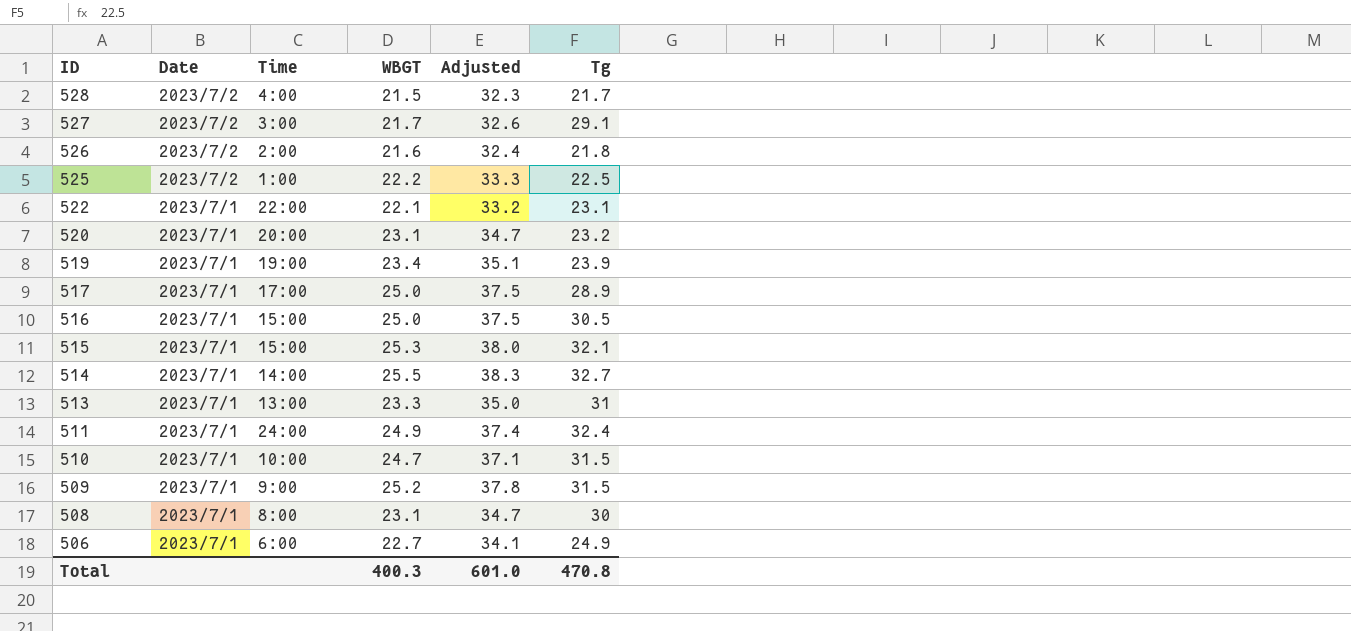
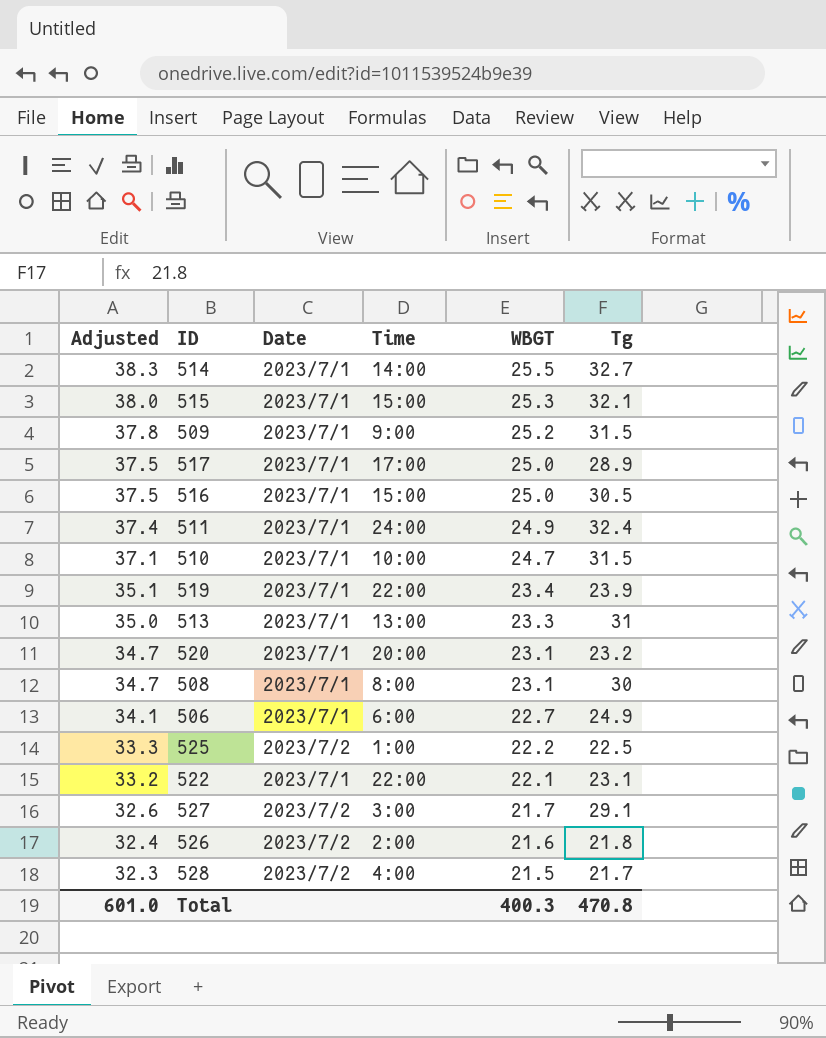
row order: ID descending -> Adjusted descending
column Adjusted | position: 5 -> 1
519 | Time: 19:00 -> 22:00

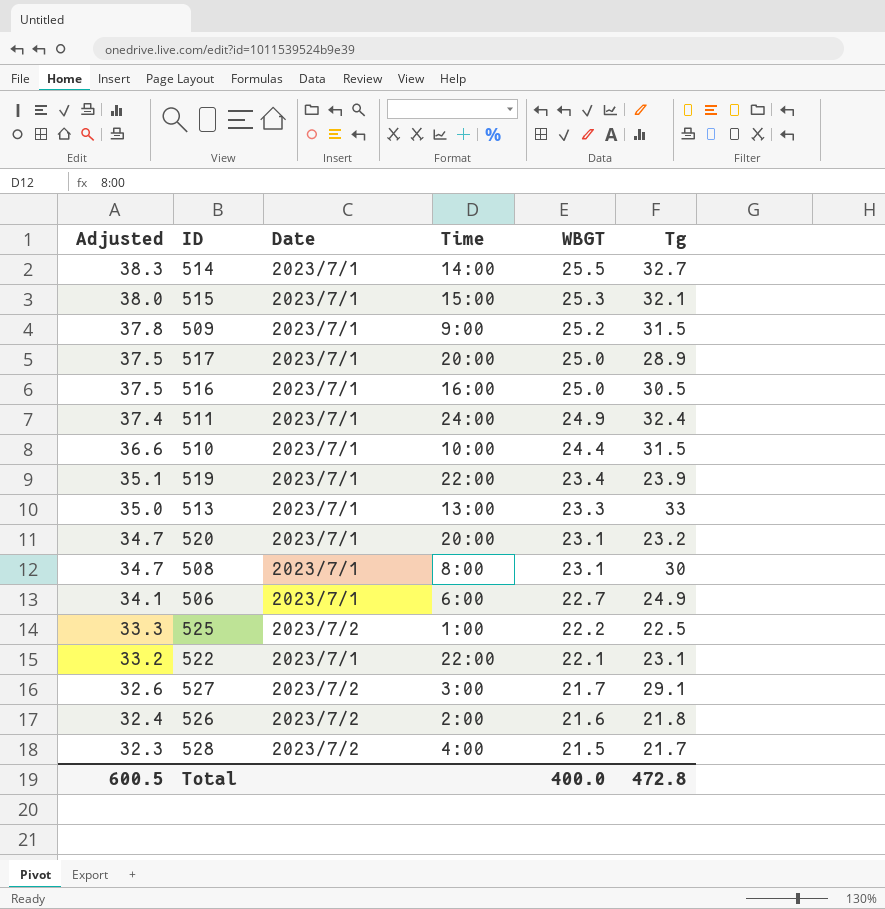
517 | Time: 17:00 -> 20:00
516 | Time: 15:00 -> 16:00
510 | Adjusted: 37.1 -> 36.6
510 | WBGT: 24.7 -> 24.4
513 | Tg: 31 -> 33
Total | Adjusted: 601.0 -> 600.5
Total | WBGT: 400.3 -> 400.0
Total | Tg: 470.8 -> 472.8

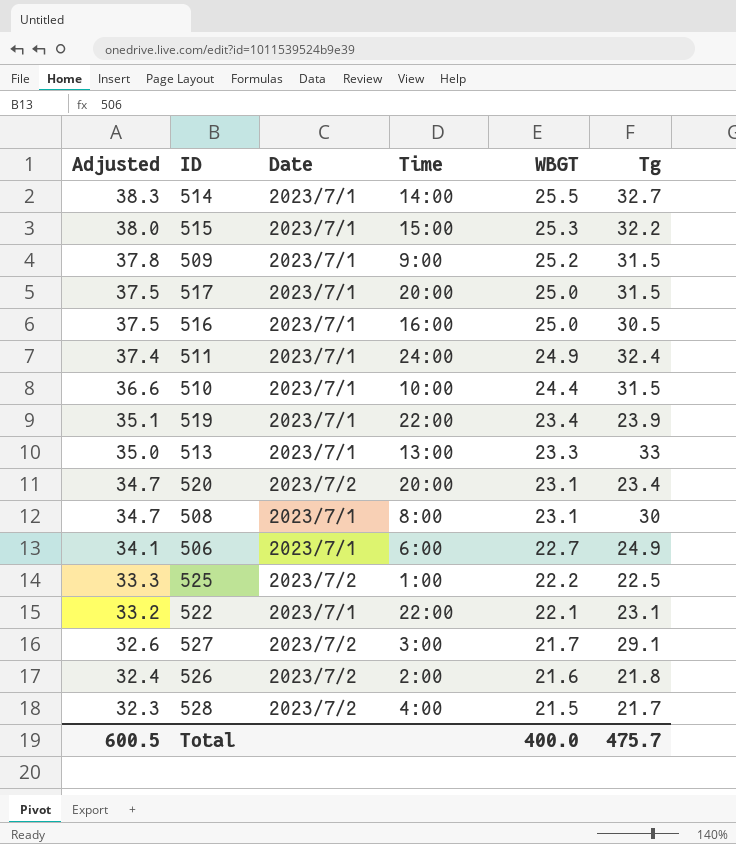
515 | Tg: 32.1 -> 32.2
517 | Tg: 28.9 -> 31.5
520 | Date: 2023/7/1 -> 2023/7/2
520 | Tg: 23.2 -> 23.4
Total | Tg: 472.8 -> 475.7

